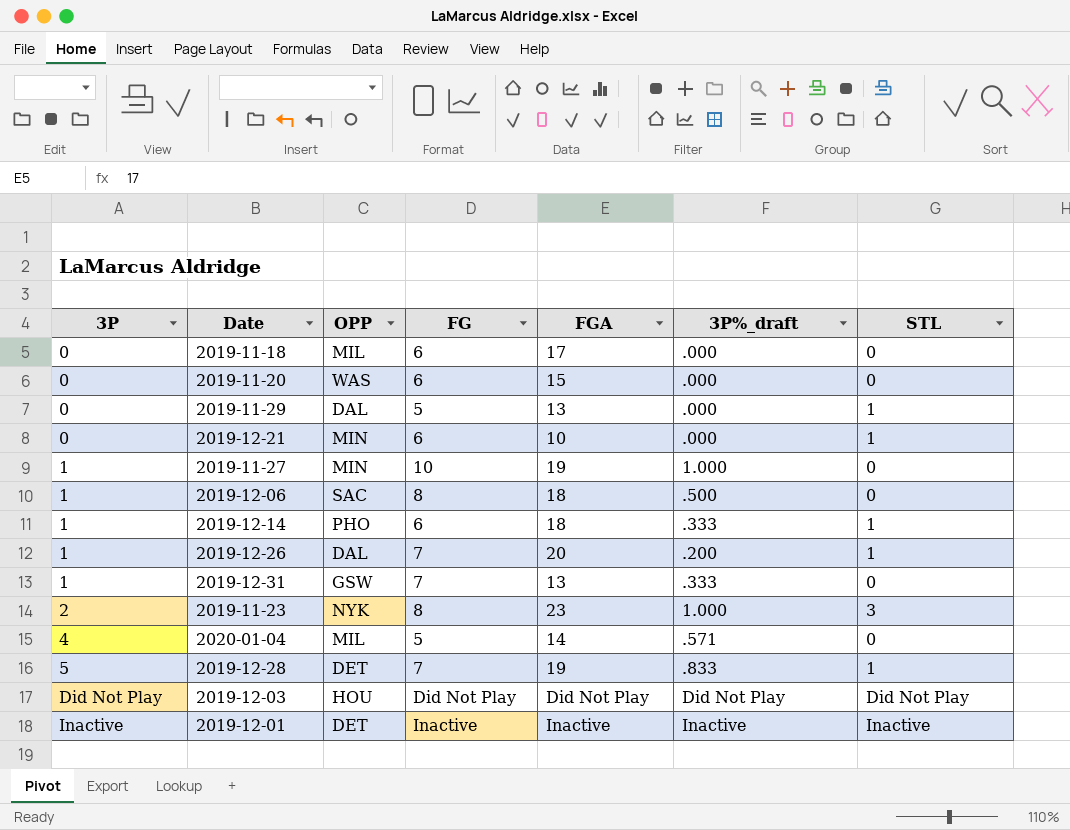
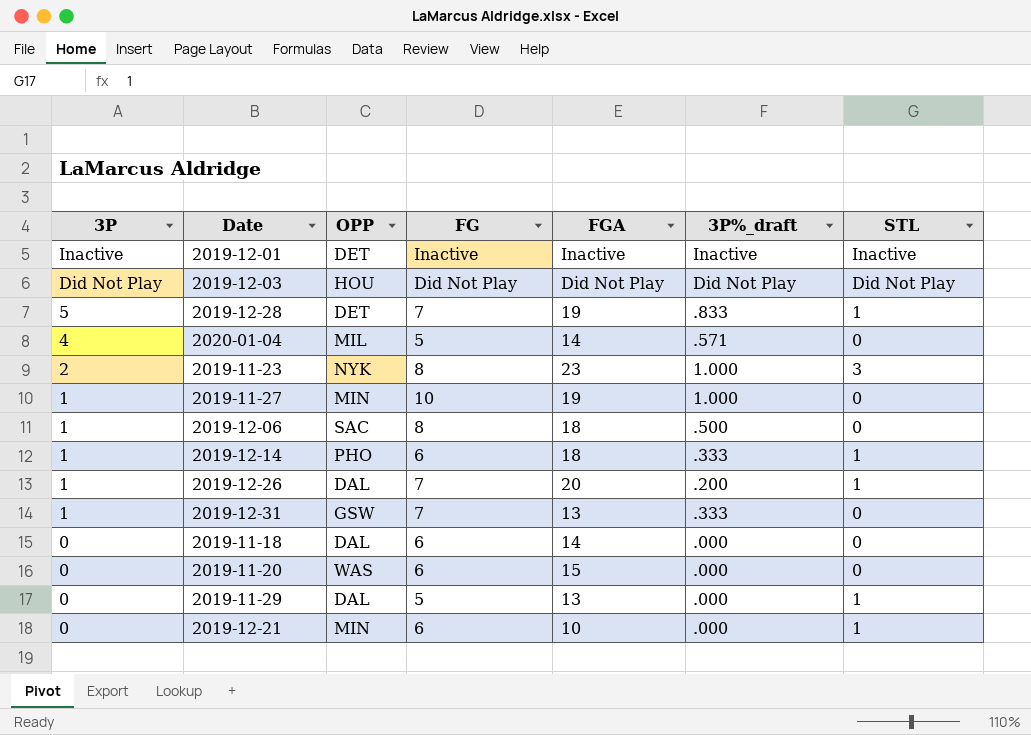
row order: 3P ascending -> 3P descending
2019-11-18 | OPP: MIL -> DAL
2019-11-18 | FGA: 17 -> 14

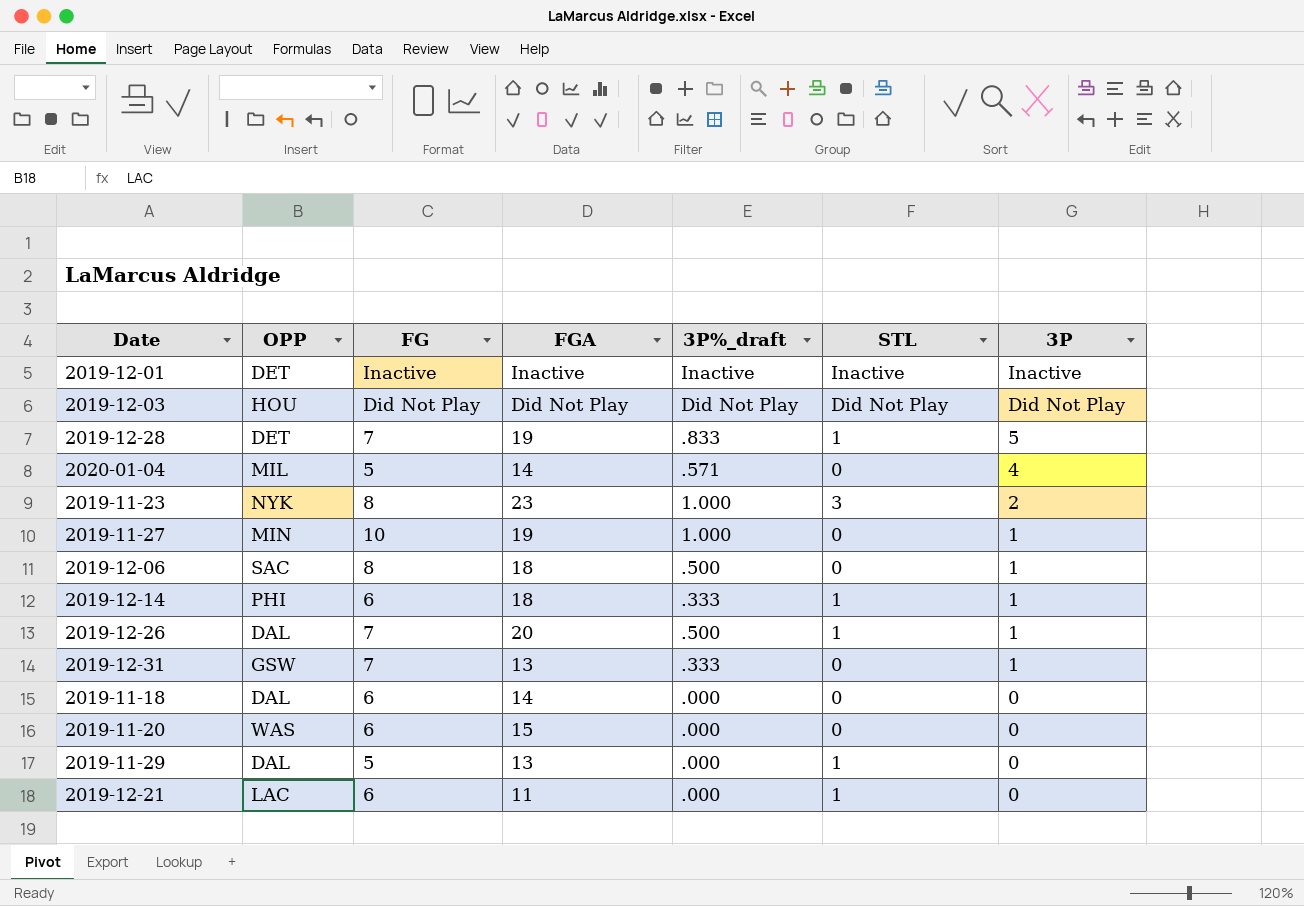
column 3P | position: 1 -> 7
2019-12-14 | OPP: PHO -> PHI
2019-12-26 | 3P%_draft: .200 -> .500
2019-12-21 | OPP: MIN -> LAC
2019-12-21 | FGA: 10 -> 11

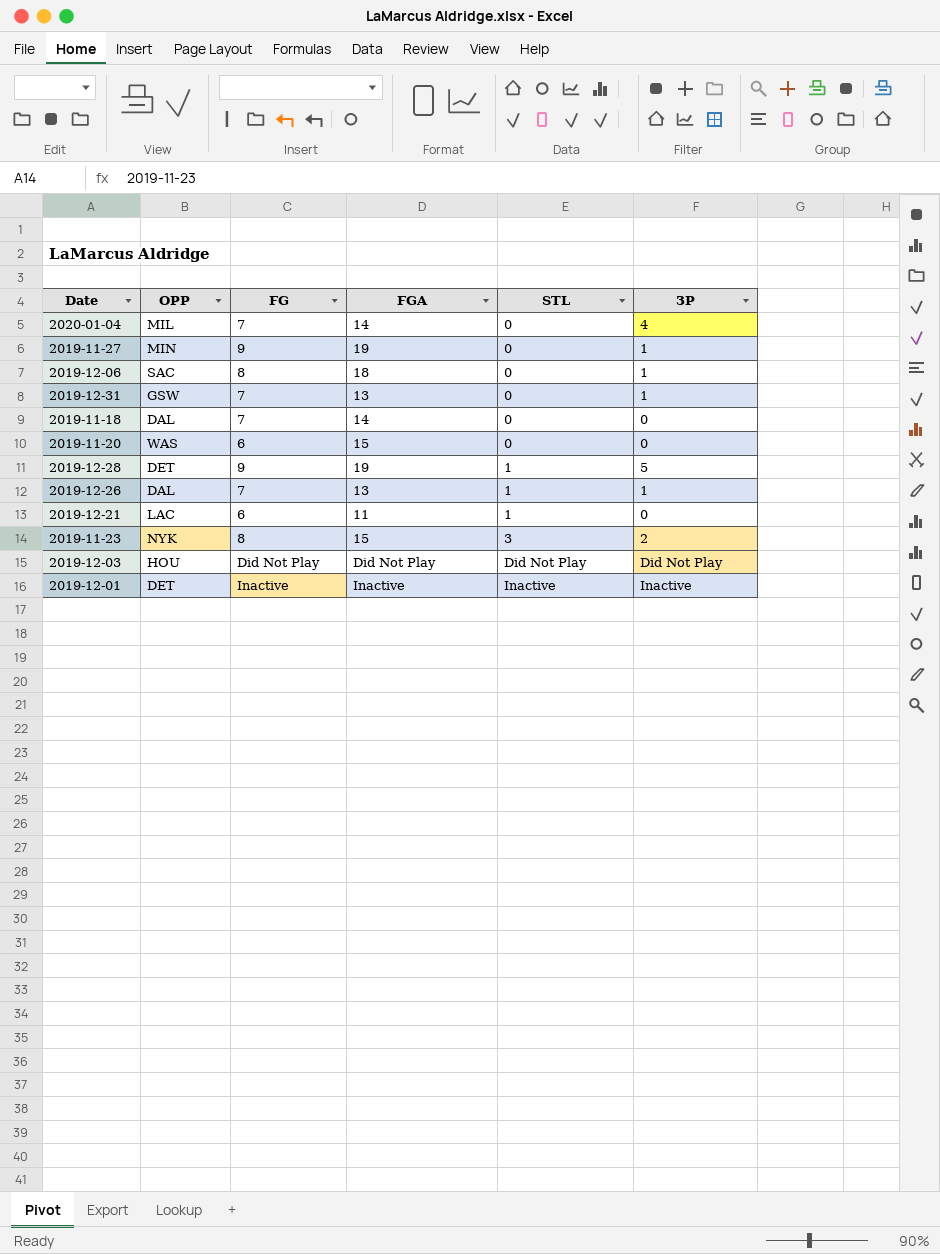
row order: 3P descending -> STL ascending
column 3P%_draft | position: 5 -> none
row 2019-12-14: PHI | 6 | 18 | .333 | 1 | 1 -> none
row 2019-11-29: DAL | 5 | 13 | .000 | 1 | 0 -> none
2020-01-04 | FG: 5 -> 7
2019-11-27 | FG: 10 -> 9
2019-11-18 | FG: 6 -> 7
2019-12-28 | FG: 7 -> 9
2019-12-26 | FGA: 20 -> 13
2019-11-23 | FGA: 23 -> 15

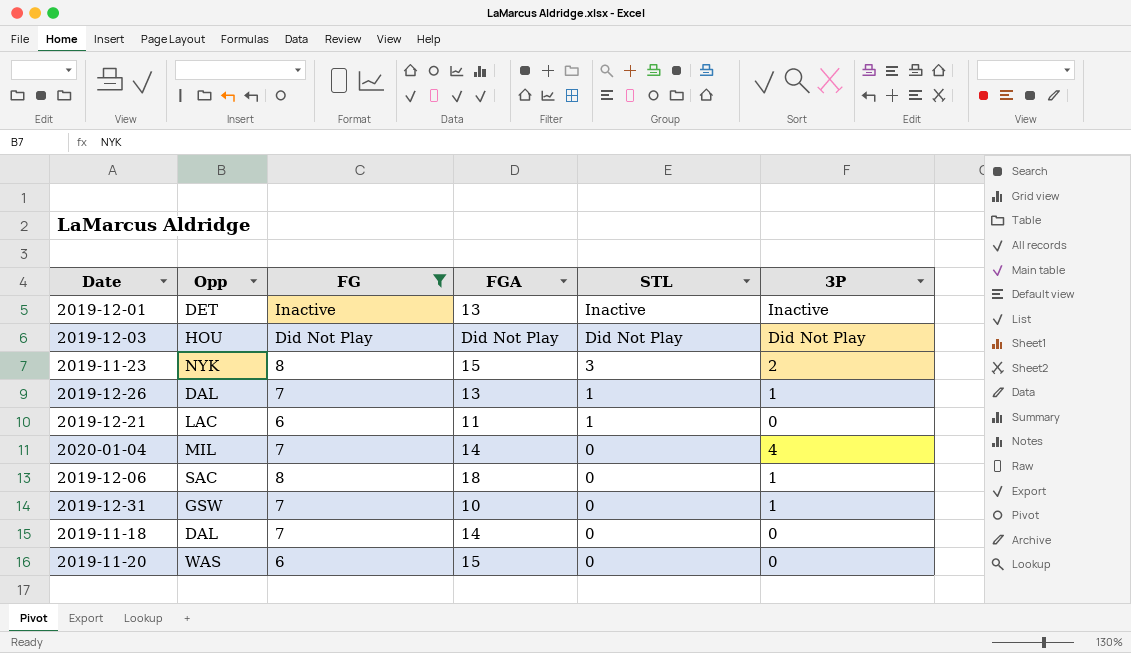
filter: none -> FG != 9
row order: STL ascending -> STL descending
column name: OPP -> Opp
2019-12-01 | FGA: Inactive -> 13
2019-12-31 | FGA: 13 -> 10

